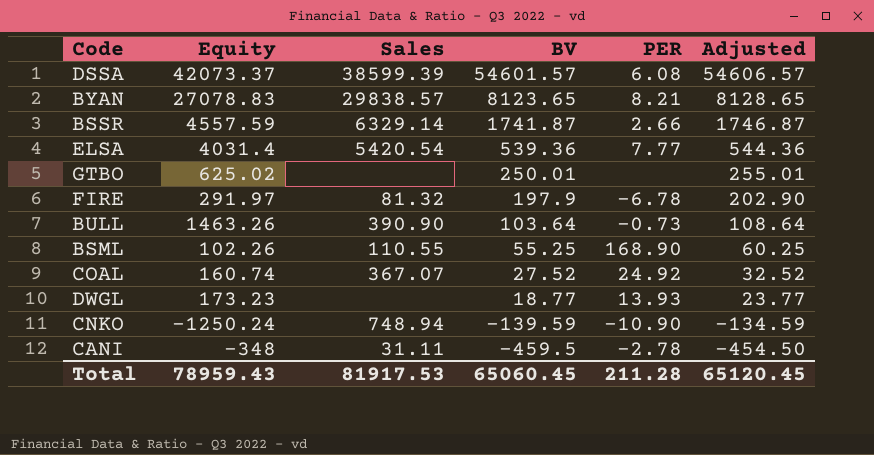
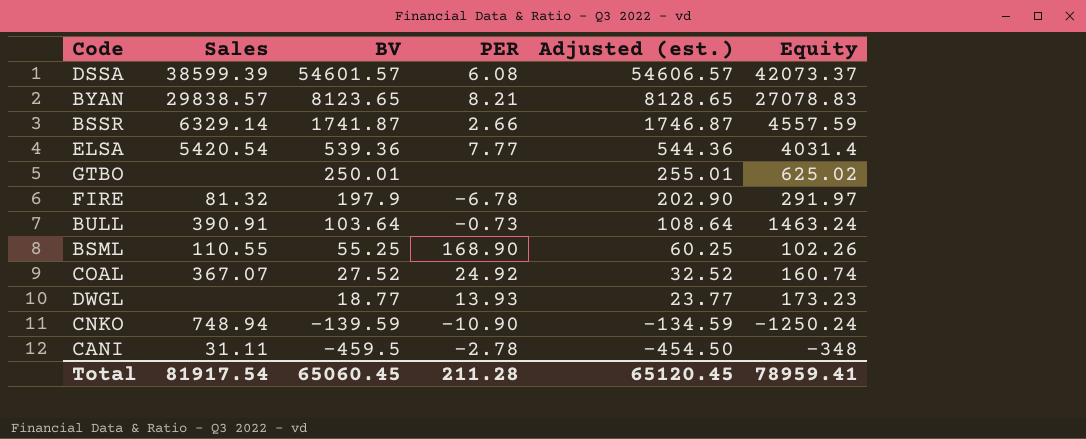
column name: Adjusted -> Adjusted (est.)
column Equity | position: 2 -> 6
BULL | Sales: 390.90 -> 390.91
BULL | Equity: 1463.26 -> 1463.24
Total | Sales: 81917.53 -> 81917.54
Total | Equity: 78959.43 -> 78959.41

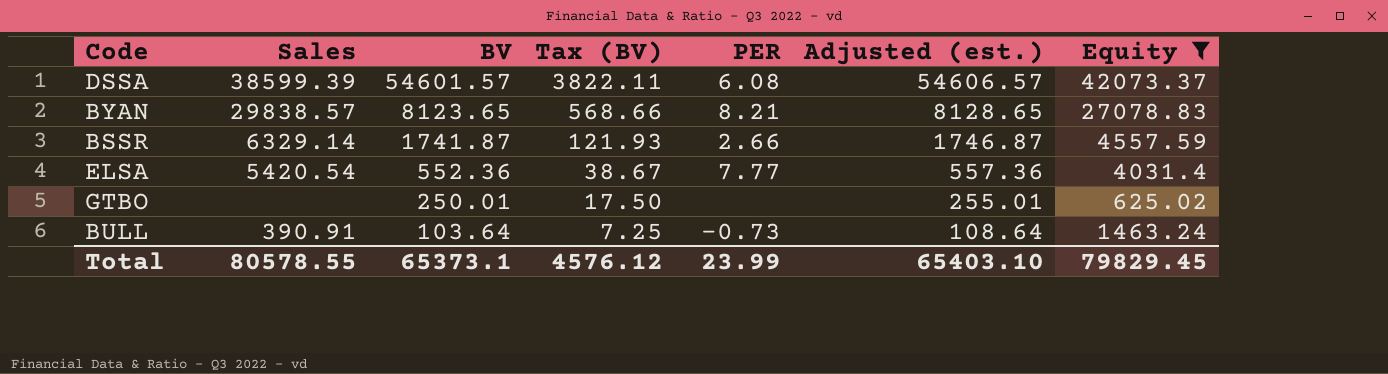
filter: none -> Equity >= 625.02
column Tax (BV) | formula: none -> [BV] * 0.07
ELSA | BV: 539.36 -> 552.36
ELSA | Adjusted (est.): 544.36 -> 557.36
Total | Sales: 81917.54 -> 80578.55
Total | BV: 65060.45 -> 65373.1
Total | PER: 211.28 -> 23.99
Total | Adjusted (est.): 65120.45 -> 65403.10
Total | Equity: 78959.41 -> 79829.45

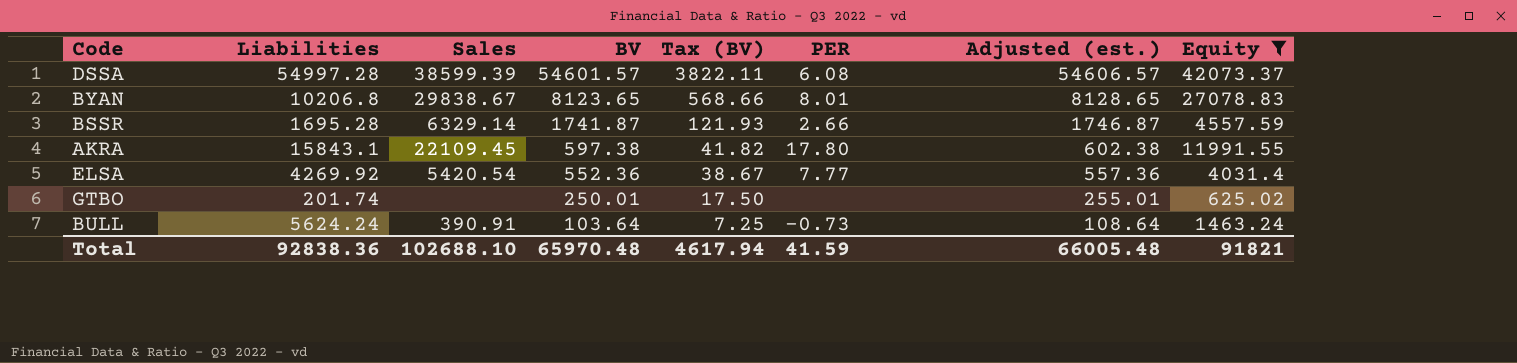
column Liabilities | position: none -> 2
BYAN | Sales: 29838.57 -> 29838.67
BYAN | PER: 8.21 -> 8.01
row AKRA: none -> 15843.1 | 22109.45 | 597.38 | 41.82 | 17.80 | 602.38 | 11991.55
Total | Sales: 80578.55 -> 102688.10
Total | BV: 65373.1 -> 65970.48
Total | Tax (BV): 4576.12 -> 4617.94
Total | PER: 23.99 -> 41.59
Total | Adjusted (est.): 65403.10 -> 66005.48
Total | Equity: 79829.45 -> 91821

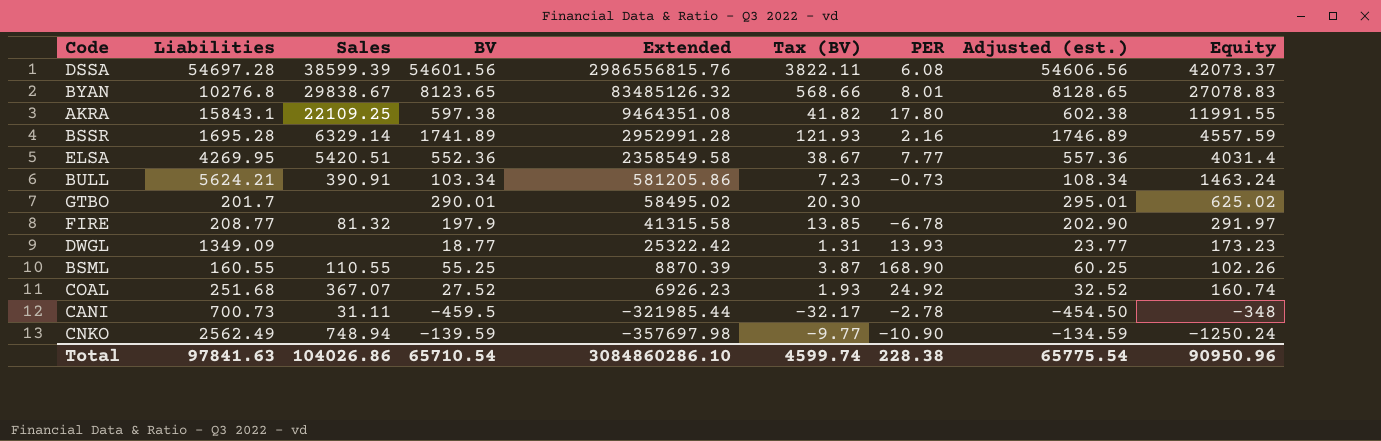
filter: Equity >= 625.02 -> none
row order: BV descending -> Extended descending
column Extended | formula: none -> [Liabilities] * [BV]
DSSA | Liabilities: 54997.28 -> 54697.28
DSSA | BV: 54601.57 -> 54601.56
DSSA | Adjusted (est.): 54606.57 -> 54606.56
BYAN | Liabilities: 10206.8 -> 10276.8
AKRA | Sales: 22109.45 -> 22109.25
BSSR | BV: 1741.87 -> 1741.89
BSSR | PER: 2.66 -> 2.16
BSSR | Adjusted (est.): 1746.87 -> 1746.89
ELSA | Liabilities: 4269.92 -> 4269.95
ELSA | Sales: 5420.54 -> 5420.51
BULL | Liabilities: 5624.24 -> 5624.21
BULL | BV: 103.64 -> 103.34
BULL | Tax (BV): 7.25 -> 7.23
BULL | Adjusted (est.): 108.64 -> 108.34
GTBO | Liabilities: 201.74 -> 201.7
GTBO | BV: 250.01 -> 290.01
GTBO | Tax (BV): 17.50 -> 20.30
GTBO | Adjusted (est.): 255.01 -> 295.01
Total | Liabilities: 92838.36 -> 97841.63
Total | Sales: 102688.10 -> 104026.86
Total | BV: 65970.48 -> 65710.54
Total | Tax (BV): 4617.94 -> 4599.74
Total | PER: 41.59 -> 228.38
Total | Adjusted (est.): 66005.48 -> 65775.54
Total | Equity: 91821 -> 90950.96

